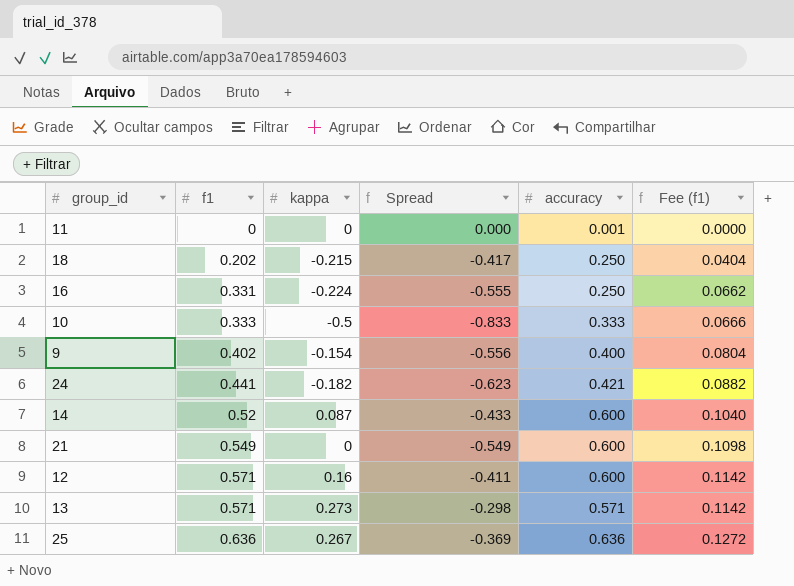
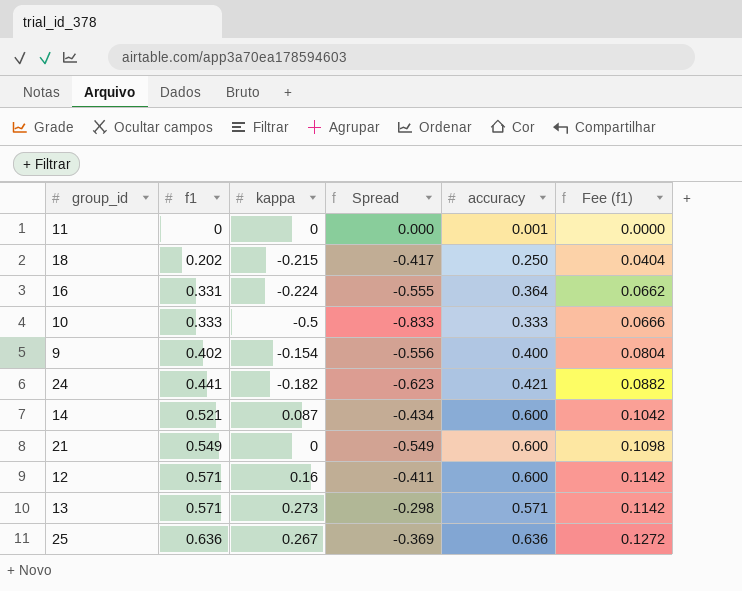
16 | accuracy: 0.250 -> 0.364
14 | f1: 0.52 -> 0.521
14 | Spread: -0.433 -> -0.434
14 | Fee (f1): 0.1040 -> 0.1042

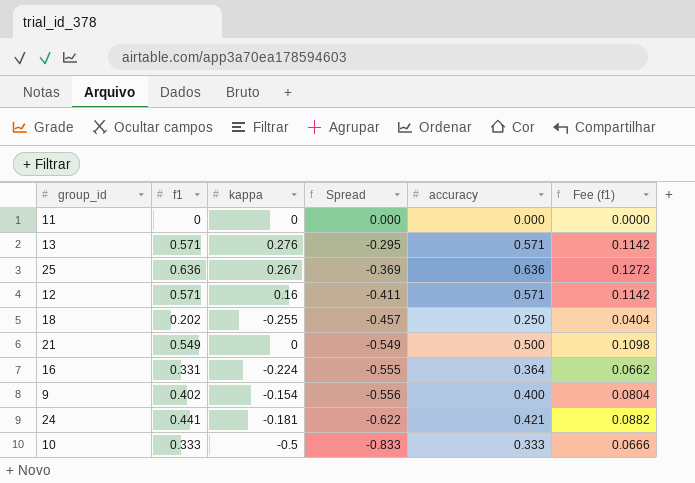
row order: f1 ascending -> Spread descending
row 14: 0.521 | 0.087 | -0.434 | 0.600 | 0.1042 -> none
11 | accuracy: 0.001 -> 0.000
13 | kappa: 0.273 -> 0.276
13 | Spread: -0.298 -> -0.295
12 | accuracy: 0.600 -> 0.571
18 | kappa: -0.215 -> -0.255
18 | Spread: -0.417 -> -0.457
21 | accuracy: 0.600 -> 0.500
24 | kappa: -0.182 -> -0.181
24 | Spread: -0.623 -> -0.622

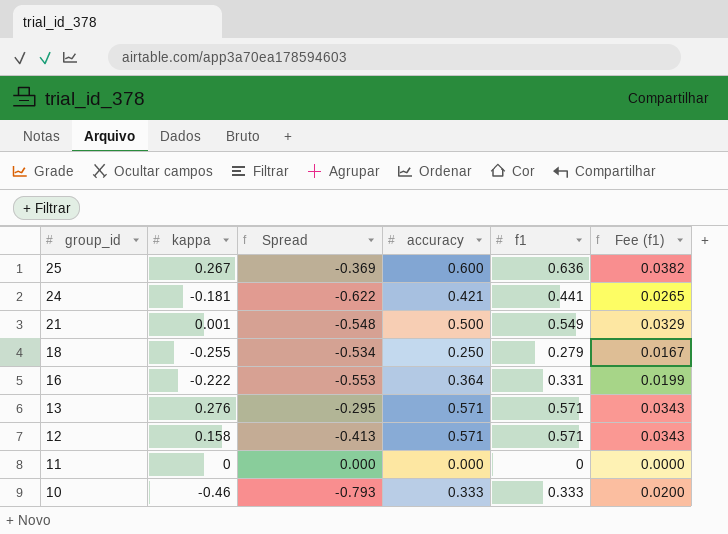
row order: Spread descending -> group_id descending
column f1 | position: 2 -> 5
column Fee (f1) | formula: [f1] * 0.2 -> [f1] * 0.06
row 9: 0.402 | -0.154 | -0.556 | 0.400 | 0.0804 -> none
25 | accuracy: 0.636 -> 0.600
21 | kappa: 0 -> 0.001
21 | Spread: -0.549 -> -0.548
18 | Spread: -0.457 -> -0.534
18 | f1: 0.202 -> 0.279
16 | kappa: -0.224 -> -0.222
16 | Spread: -0.555 -> -0.553
12 | kappa: 0.16 -> 0.158
12 | Spread: -0.411 -> -0.413
10 | kappa: -0.5 -> -0.46
10 | Spread: -0.833 -> -0.793

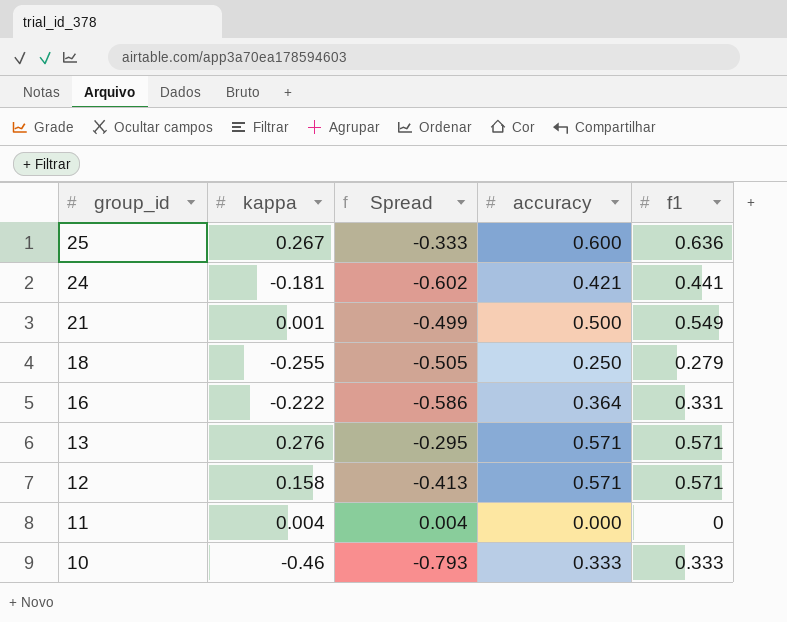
column Fee (f1) | formula: [f1] * 0.06 -> none
column Spread | formula: [kappa] - [f1] -> [kappa] - [accuracy]
11 | kappa: 0 -> 0.004

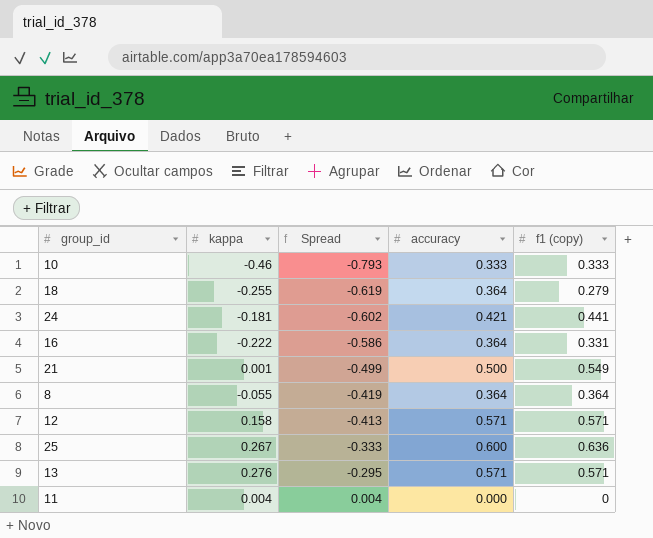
row order: group_id descending -> Spread ascending
column name: f1 -> f1 (copy)
18 | Spread: -0.505 -> -0.619
18 | accuracy: 0.250 -> 0.364
row 8: none -> -0.055 | -0.419 | 0.364 | 0.364

